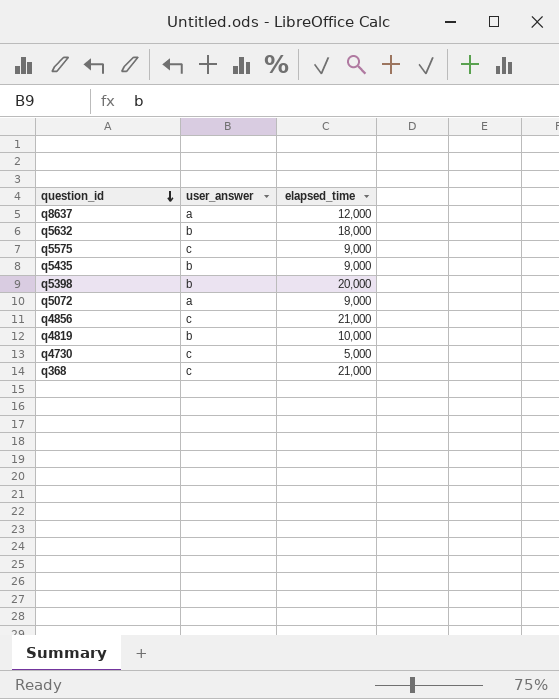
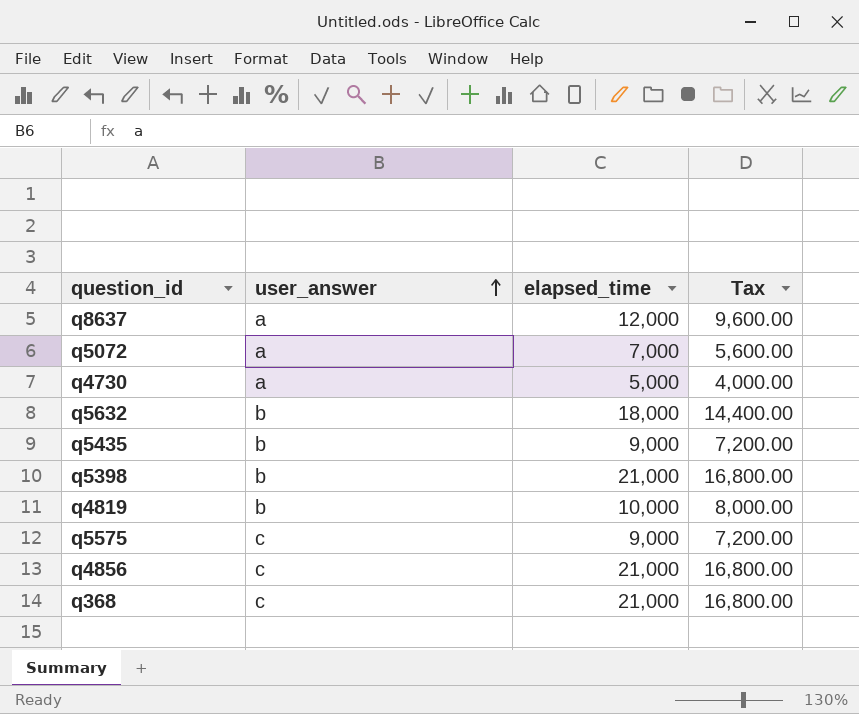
row order: question_id descending -> user_answer ascending
column Tax | formula: none -> [elapsed_time] * 0.8
q5072 | elapsed_time: 9,000 -> 7,000
q4730 | user_answer: c -> a
q5398 | elapsed_time: 20,000 -> 21,000

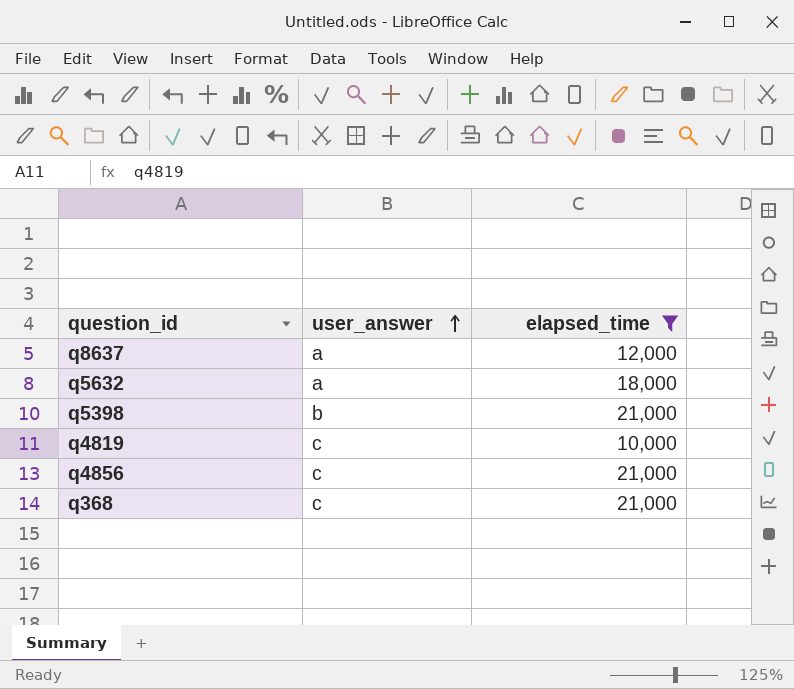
filter: none -> elapsed_time >= 10,000
column Tax | formula: [elapsed_time] * 0.8 -> none
q5632 | user_answer: b -> a
q4819 | user_answer: b -> c

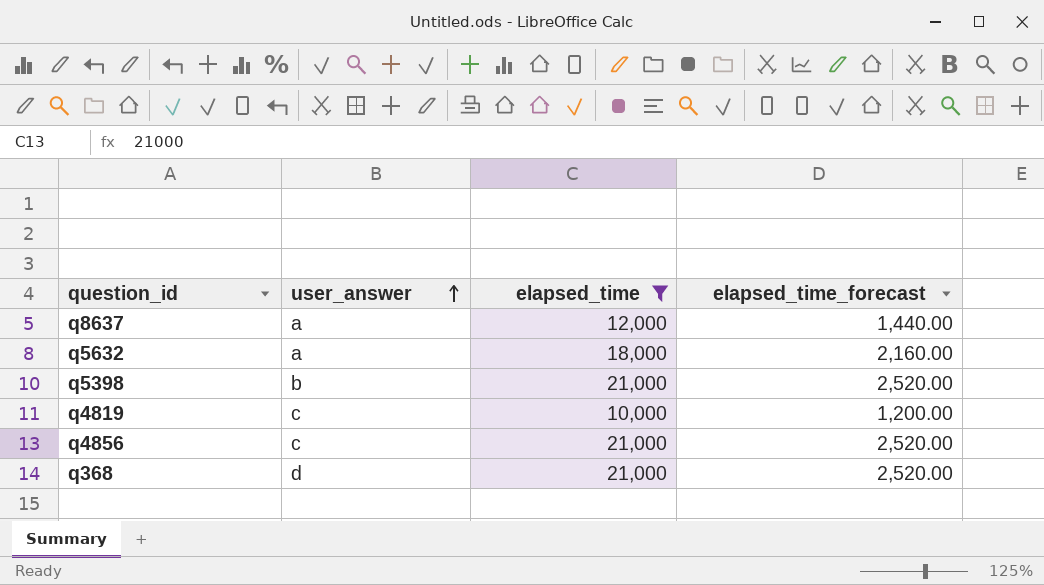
column elapsed_time_forecast | formula: none -> [elapsed_time] * 0.12
q368 | user_answer: c -> d

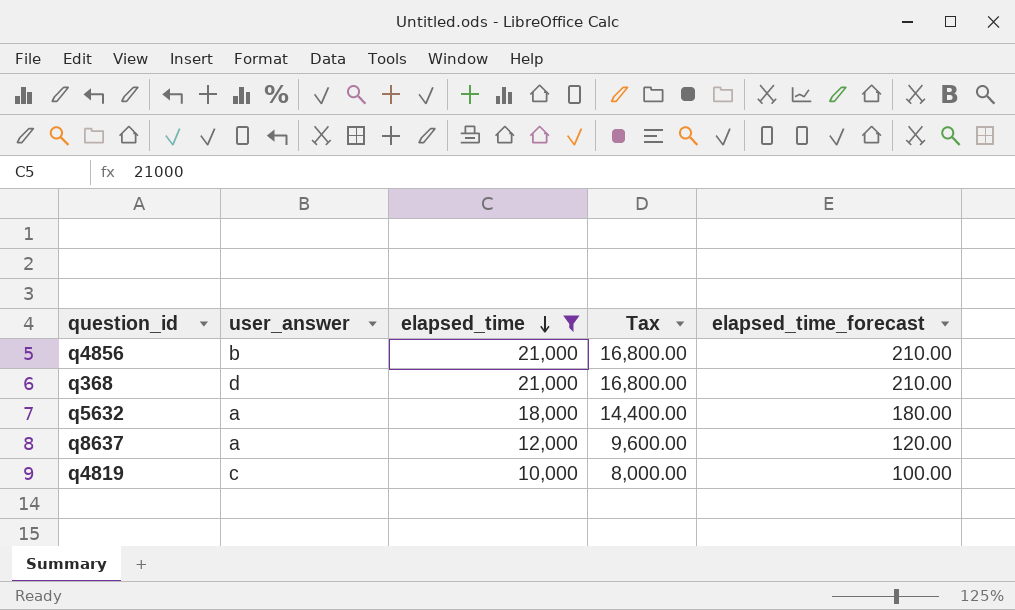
row order: user_answer ascending -> elapsed_time descending
column Tax | formula: none -> [elapsed_time] * 0.8
column elapsed_time_forecast | formula: [elapsed_time] * 0.12 -> [elapsed_time] * 0.01
row q5398: b | 21,000 | 2,520.00 -> none
q4856 | user_answer: c -> b

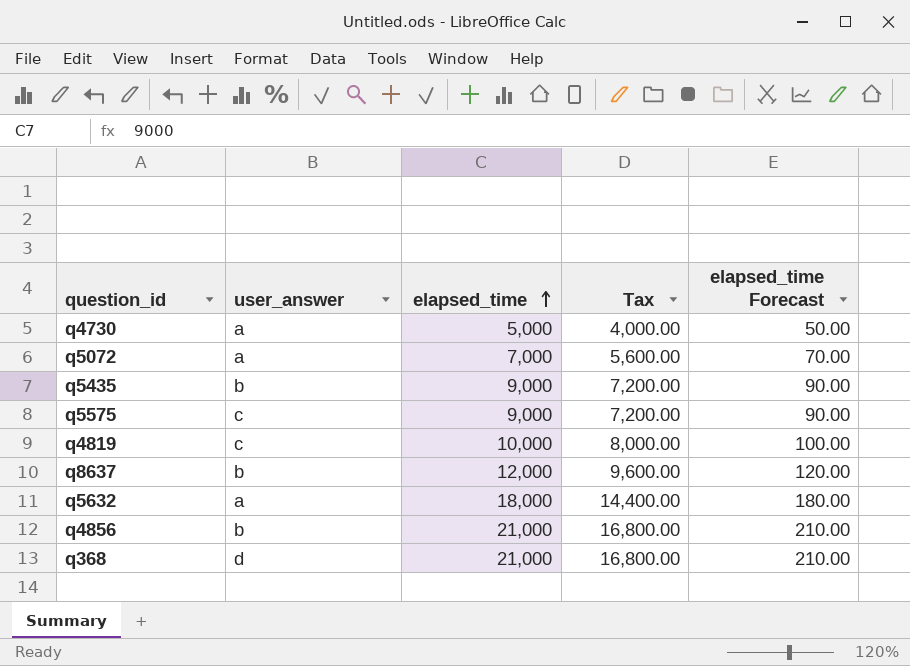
filter: elapsed_time >= 10,000 -> none
row order: elapsed_time descending -> elapsed_time ascending
column name: elapsed_time_forecast -> elapsed_time Forecast
q8637 | user_answer: a -> b

